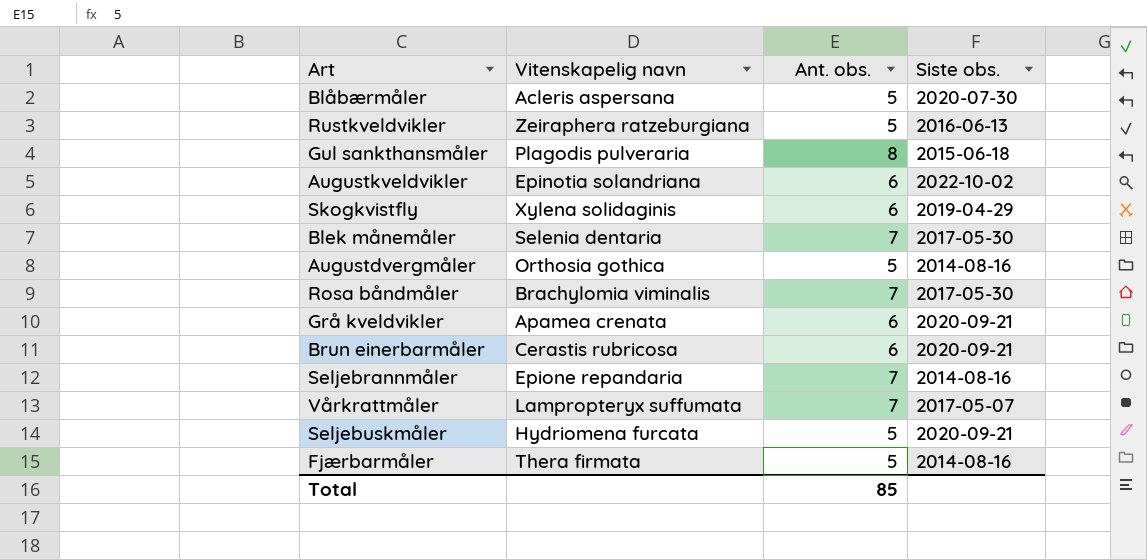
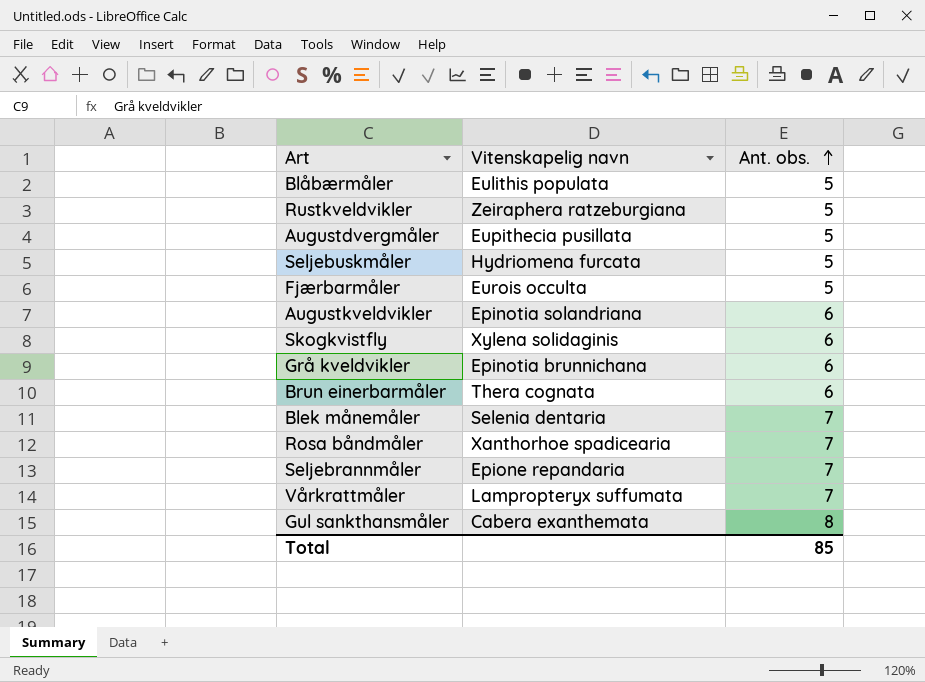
row order: none -> Ant. obs. ascending
column Siste obs. | position: 4 -> none
Blåbærmåler | Vitenskapelig navn: Acleris aspersana -> Eulithis populata
Augustdvergmåler | Vitenskapelig navn: Orthosia gothica -> Eupithecia pusillata
Fjærbarmåler | Vitenskapelig navn: Thera firmata -> Eurois occulta
Grå kveldvikler | Vitenskapelig navn: Apamea crenata -> Epinotia brunnichana
Brun einerbarmåler | Vitenskapelig navn: Cerastis rubricosa -> Thera cognata
Rosa båndmåler | Vitenskapelig navn: Brachylomia viminalis -> Xanthorhoe spadicearia
Gul sankthansmåler | Vitenskapelig navn: Plagodis pulveraria -> Cabera exanthemata

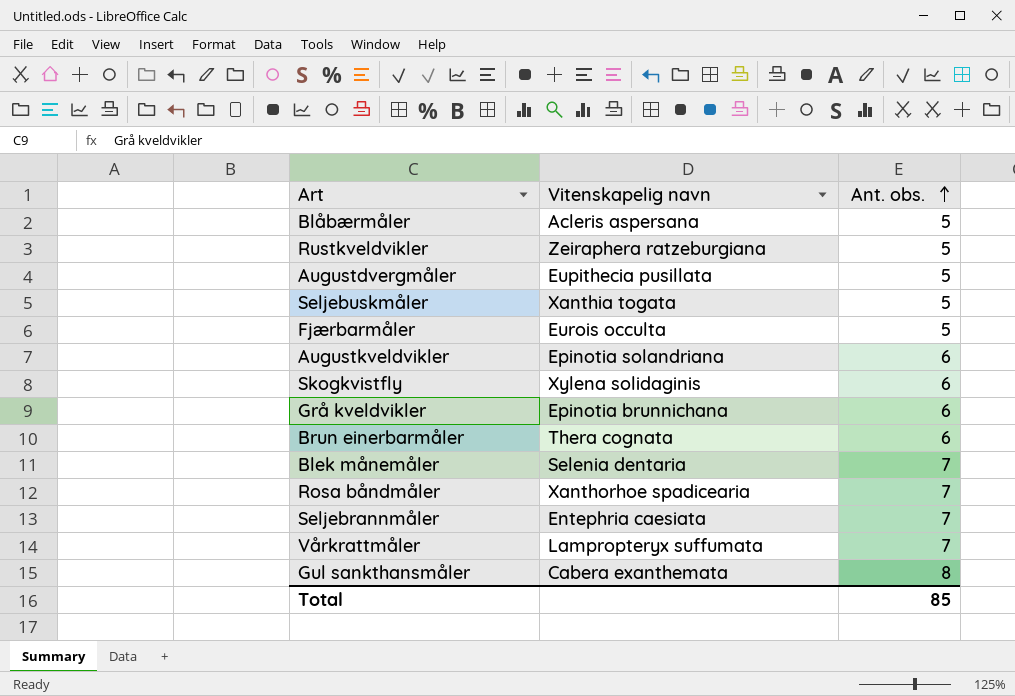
Blåbærmåler | Vitenskapelig navn: Eulithis populata -> Acleris aspersana
Seljebuskmåler | Vitenskapelig navn: Hydriomena furcata -> Xanthia togata
Seljebrannmåler | Vitenskapelig navn: Epione repandaria -> Entephria caesiata

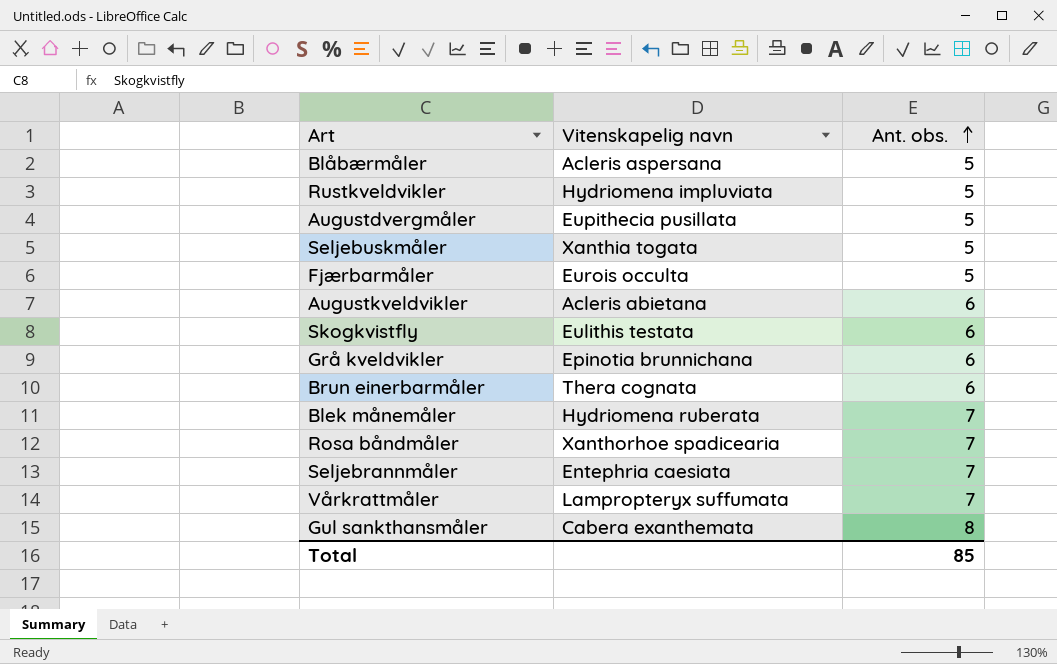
Rustkveldvikler | Vitenskapelig navn: Zeiraphera ratzeburgiana -> Hydriomena impluviata
Augustkveldvikler | Vitenskapelig navn: Epinotia solandriana -> Acleris abietana
Skogkvistfly | Vitenskapelig navn: Xylena solidaginis -> Eulithis testata
Blek månemåler | Vitenskapelig navn: Selenia dentaria -> Hydriomena ruberata

